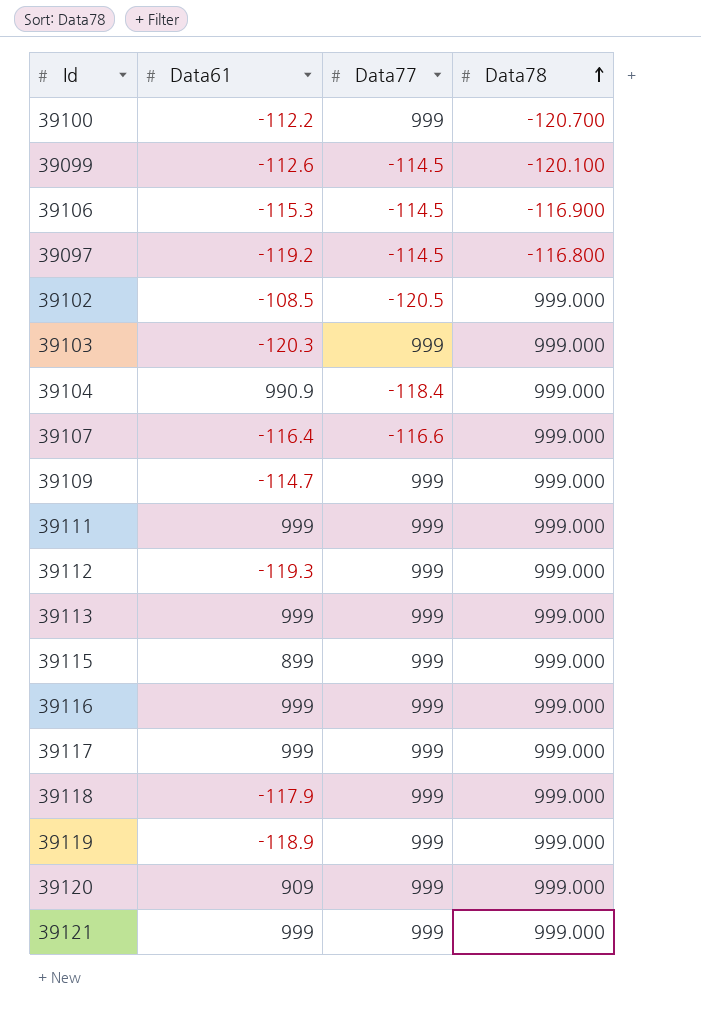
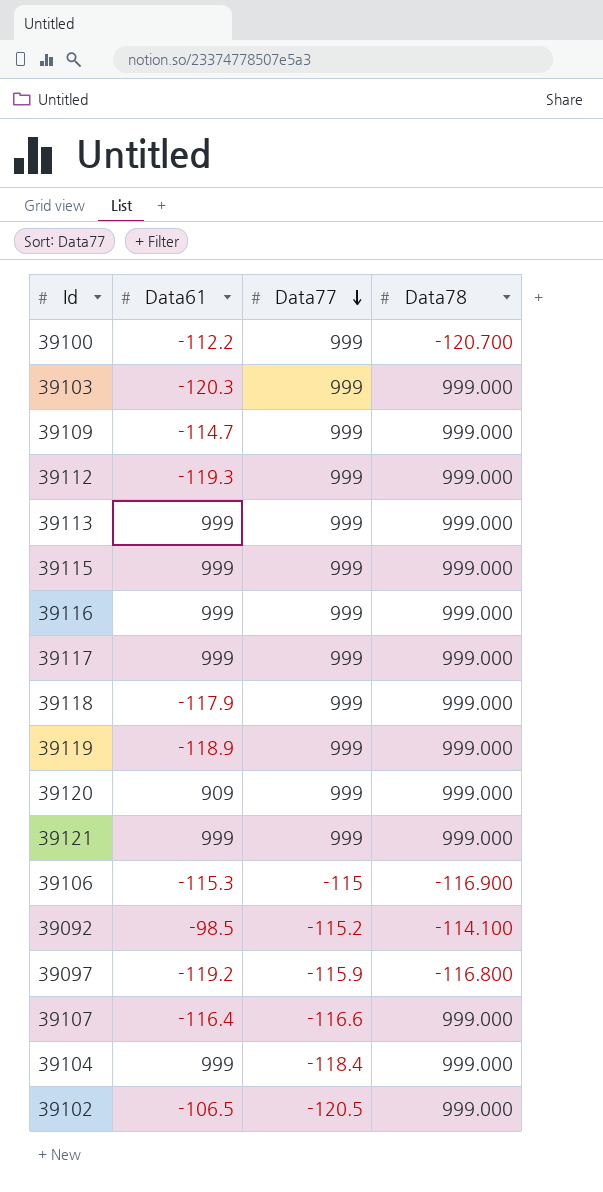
row order: Data78 ascending -> Data77 descending
row 39099: -112.6 | -114.5 | -120.100 -> none
row 39111: 999 | 999 | 999.000 -> none
39115 | Data61: 899 -> 999
39106 | Data77: -114.5 -> -115
row 39092: none -> -98.5 | -115.2 | -114.100
39097 | Data77: -114.5 -> -115.9
39104 | Data61: 990.9 -> 999
39102 | Data61: -108.5 -> -106.5

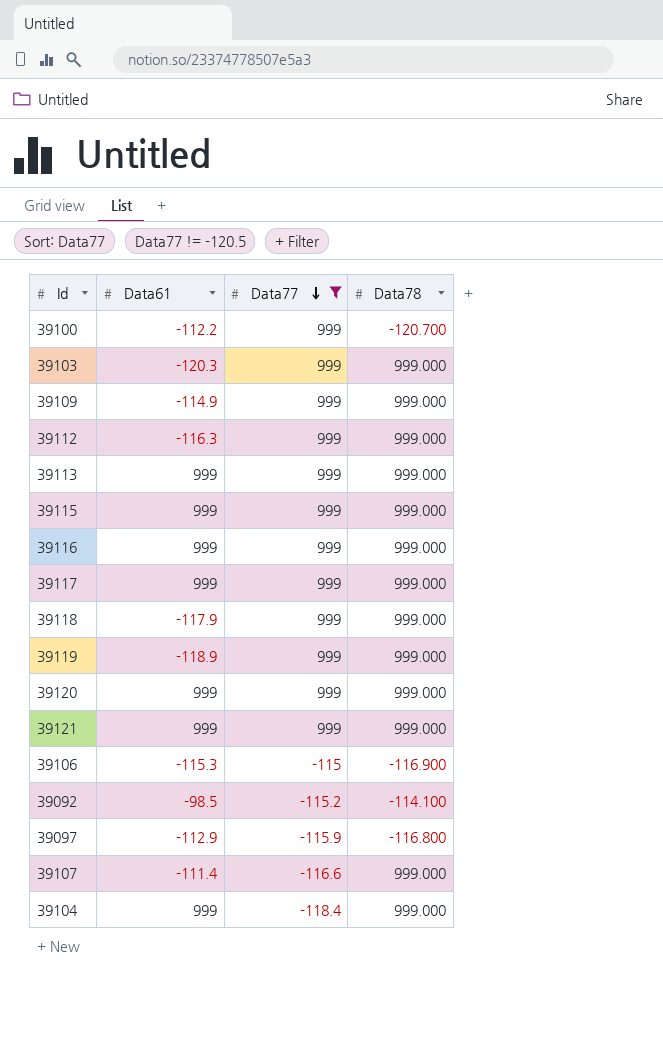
filter: none -> Data77 != -120.5
39109 | Data61: -114.7 -> -114.9
39112 | Data61: -119.3 -> -116.3
39120 | Data61: 909 -> 999
39097 | Data61: -119.2 -> -112.9
39107 | Data61: -116.4 -> -111.4

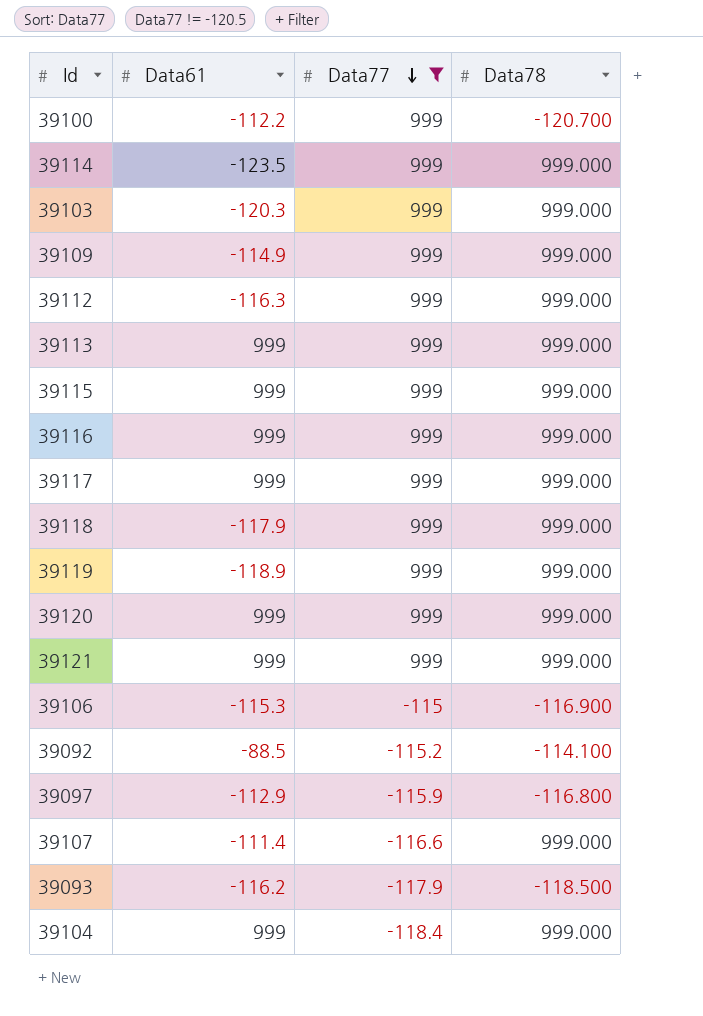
row 39114: none -> -123.5 | 999 | 999.000
39092 | Data61: -98.5 -> -88.5
row 39093: none -> -116.2 | -117.9 | -118.500

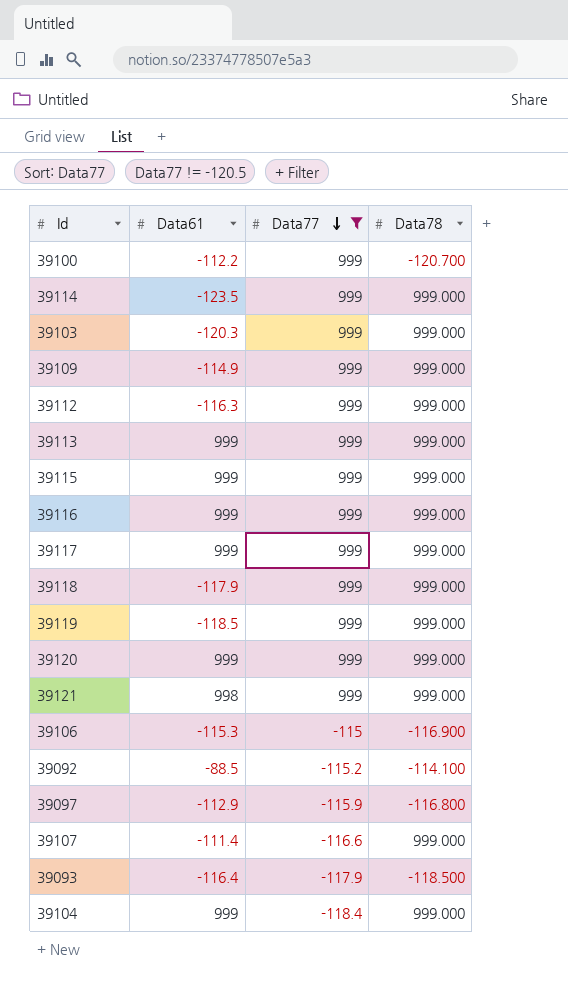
39119 | Data61: -118.9 -> -118.5
39121 | Data61: 999 -> 998
39093 | Data61: -116.2 -> -116.4

